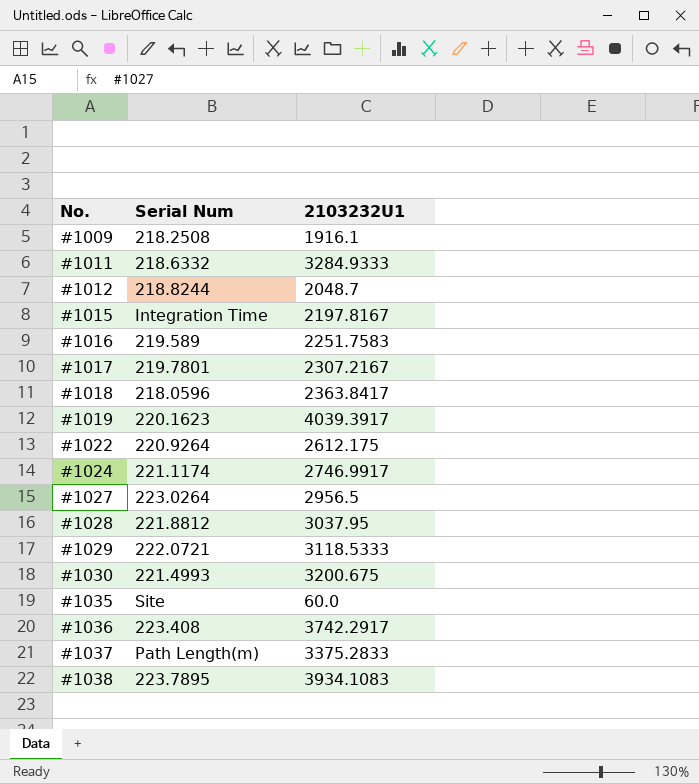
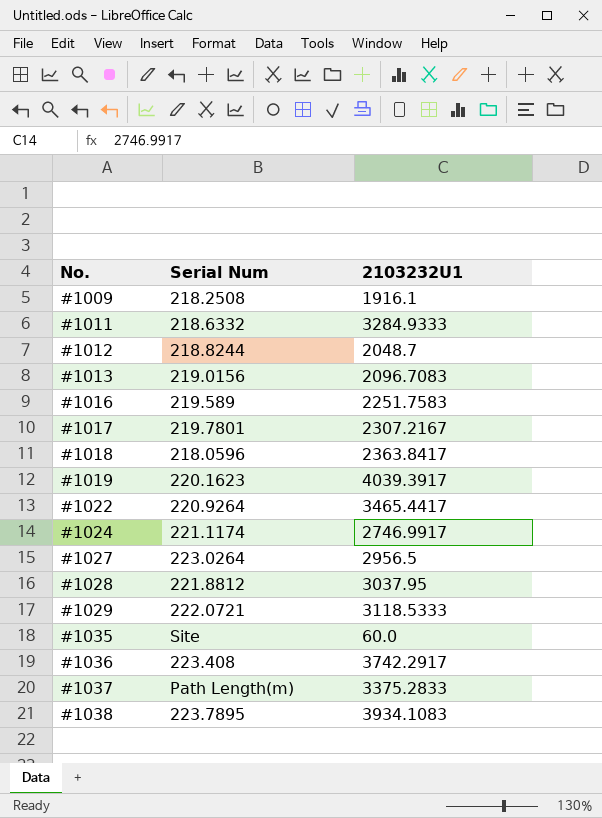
row #1015: Integration Time | 2197.8167 -> none
row #1030: 221.4993 | 3200.675 -> none
row #1013: none -> 219.0156 | 2096.7083
#1022 | 2103232U1: 2612.175 -> 3465.4417

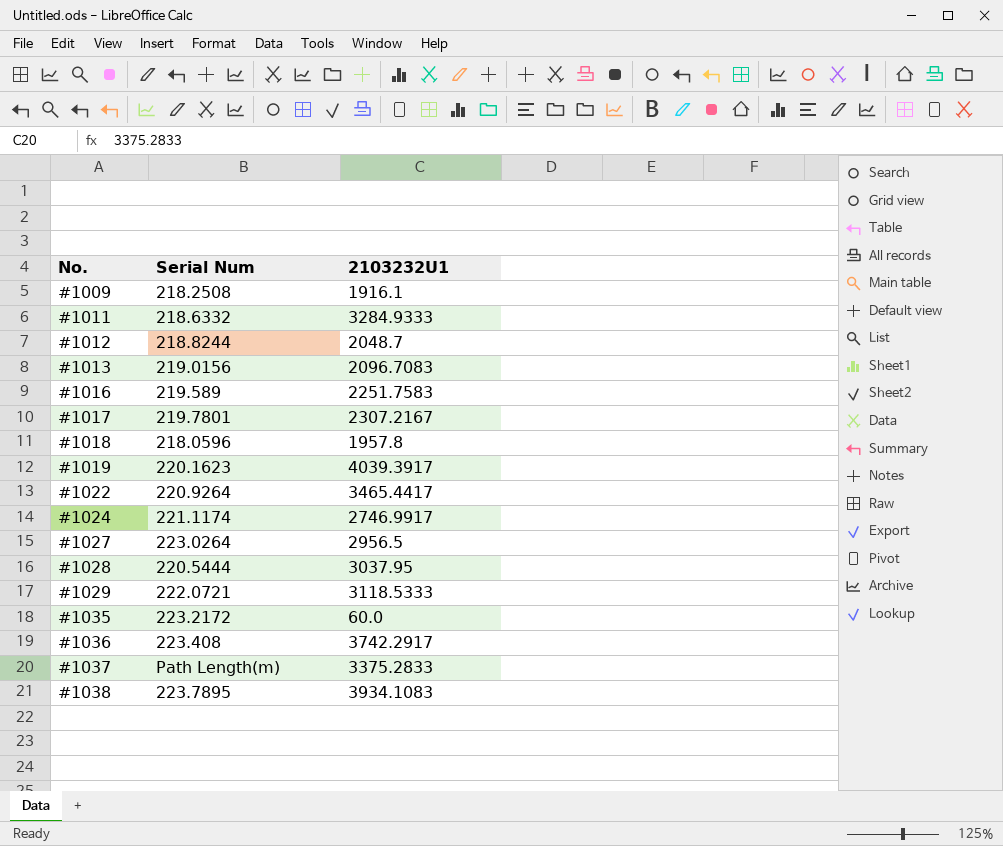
#1018 | 2103232U1: 2363.8417 -> 1957.8
#1028 | Serial Num: 221.8812 -> 220.5444
#1035 | Serial Num: Site -> 223.2172

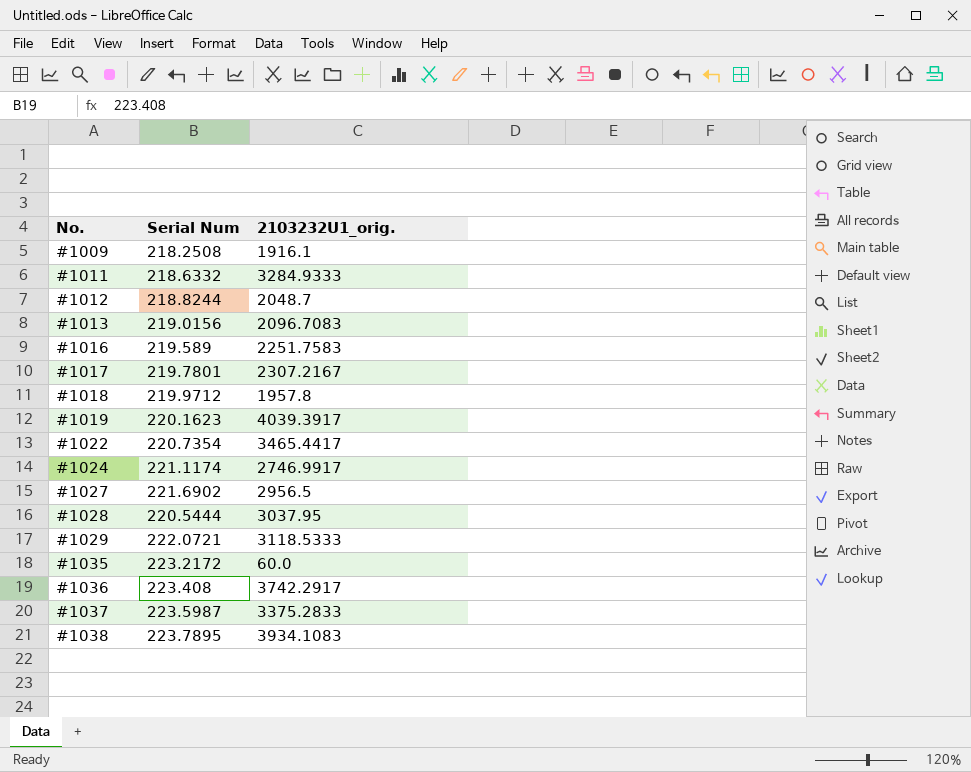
column name: 2103232U1 -> 2103232U1_orig.
#1018 | Serial Num: 218.0596 -> 219.9712
#1022 | Serial Num: 220.9264 -> 220.7354
#1027 | Serial Num: 223.0264 -> 221.6902
#1037 | Serial Num: Path Length(m) -> 223.5987

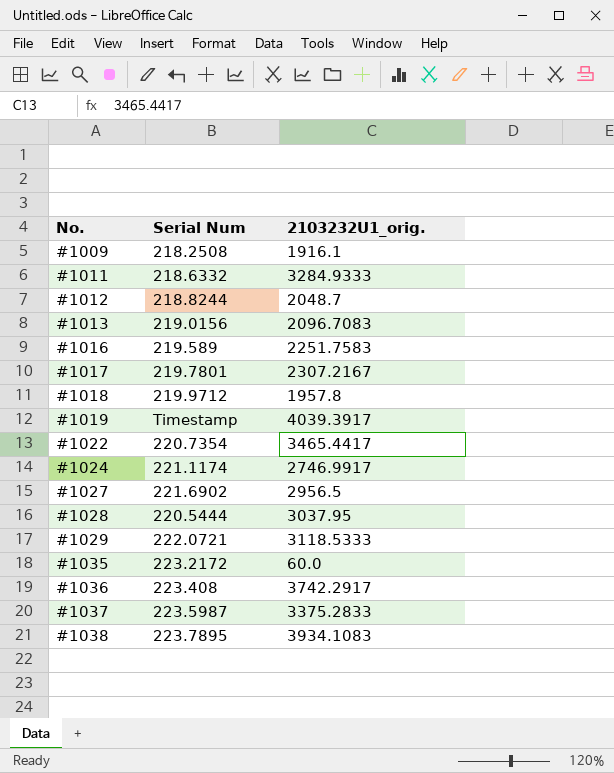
#1019 | Serial Num: 220.1623 -> Timestamp

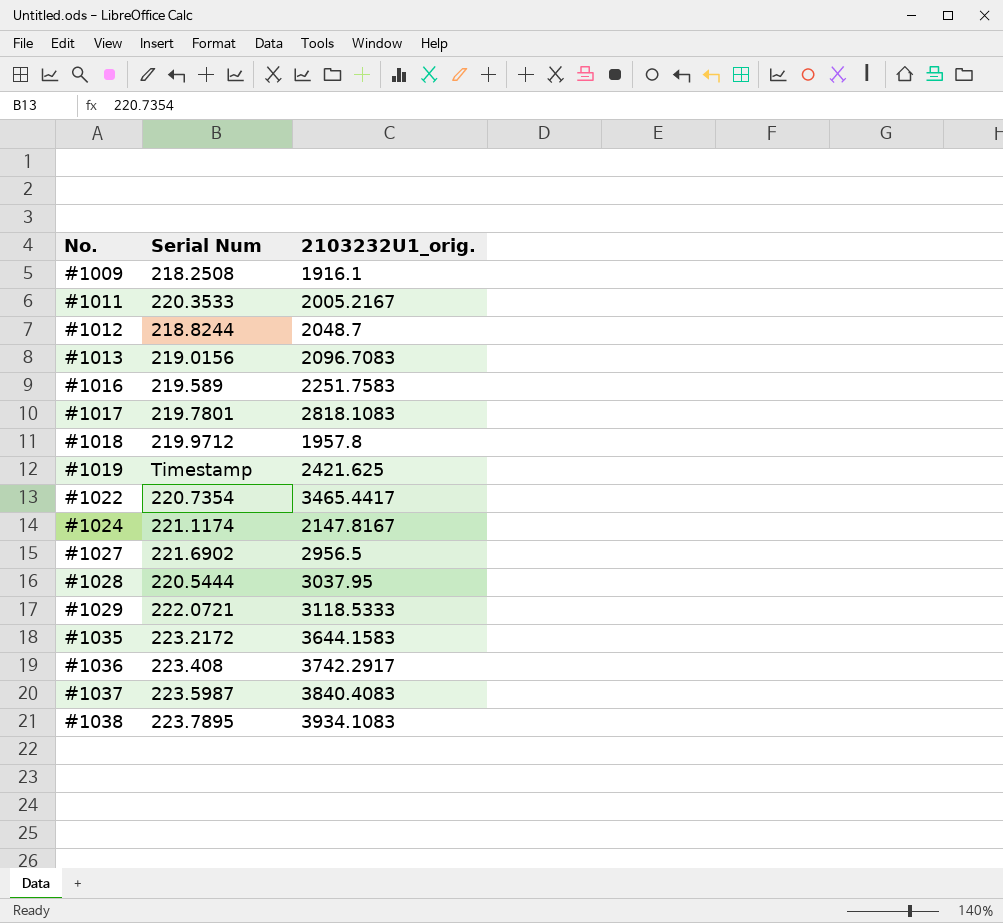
#1011 | Serial Num: 218.6332 -> 220.3533
#1011 | 2103232U1_orig.: 3284.9333 -> 2005.2167
#1017 | 2103232U1_orig.: 2307.2167 -> 2818.1083
#1019 | 2103232U1_orig.: 4039.3917 -> 2421.625
#1024 | 2103232U1_orig.: 2746.9917 -> 2147.8167
#1035 | 2103232U1_orig.: 60.0 -> 3644.1583
#1037 | 2103232U1_orig.: 3375.2833 -> 3840.4083

